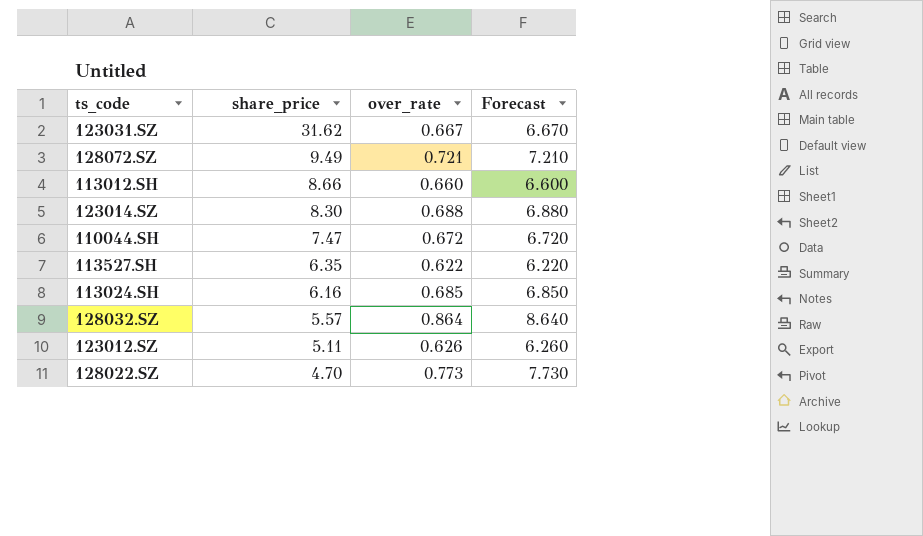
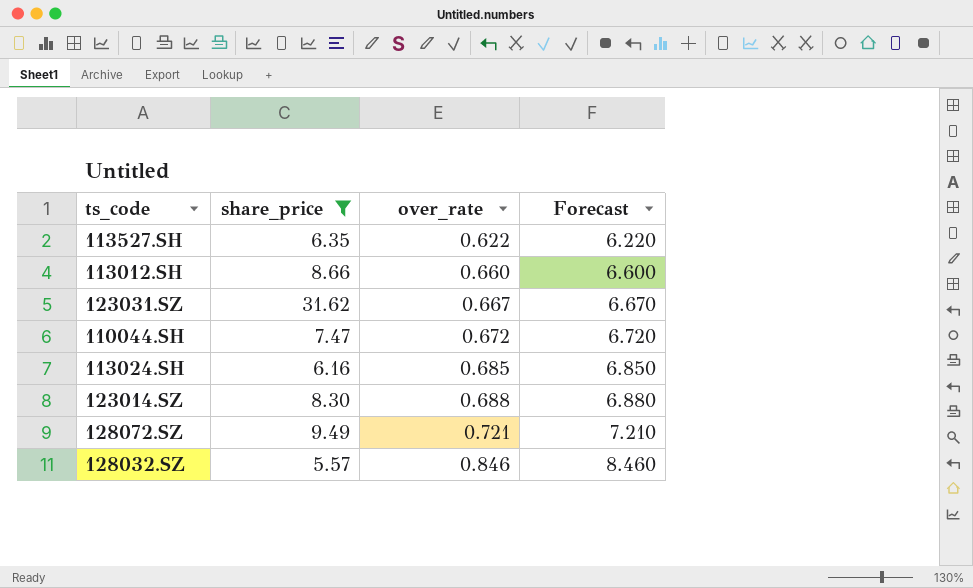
filter: none -> share_price >= 5.57
row order: share_price descending -> over_rate ascending
128032.SZ | over_rate: 0.864 -> 0.846
128032.SZ | Forecast: 8.640 -> 8.460

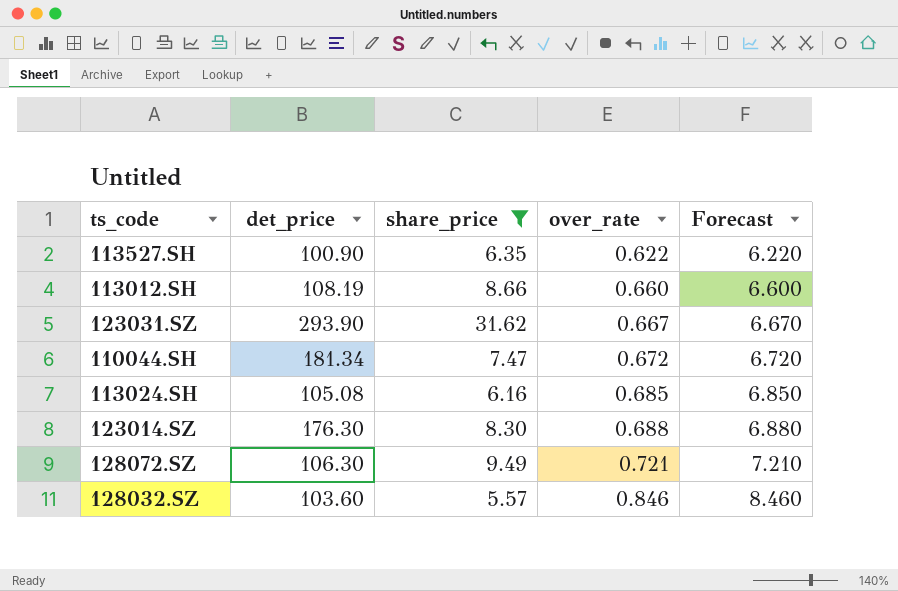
column det_price | position: none -> 2

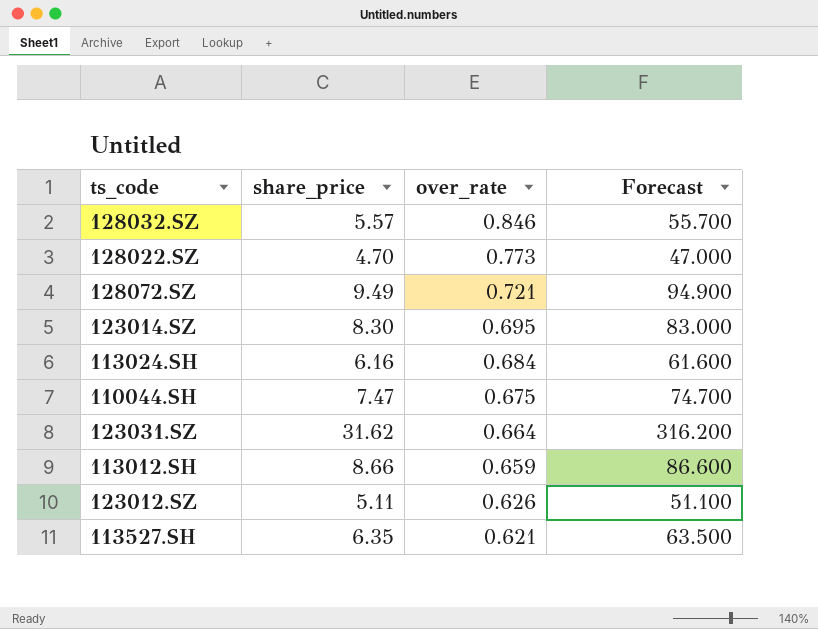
filter: share_price >= 5.57 -> none
row order: over_rate ascending -> over_rate descending
column det_price | position: 2 -> none
column Forecast | formula: [over_rate] * 10 -> [share_price] * 10
123014.SZ | over_rate: 0.688 -> 0.695
113024.SH | over_rate: 0.685 -> 0.684
110044.SH | over_rate: 0.672 -> 0.675
123031.SZ | over_rate: 0.667 -> 0.664
113012.SH | over_rate: 0.660 -> 0.659
113527.SH | over_rate: 0.622 -> 0.621

